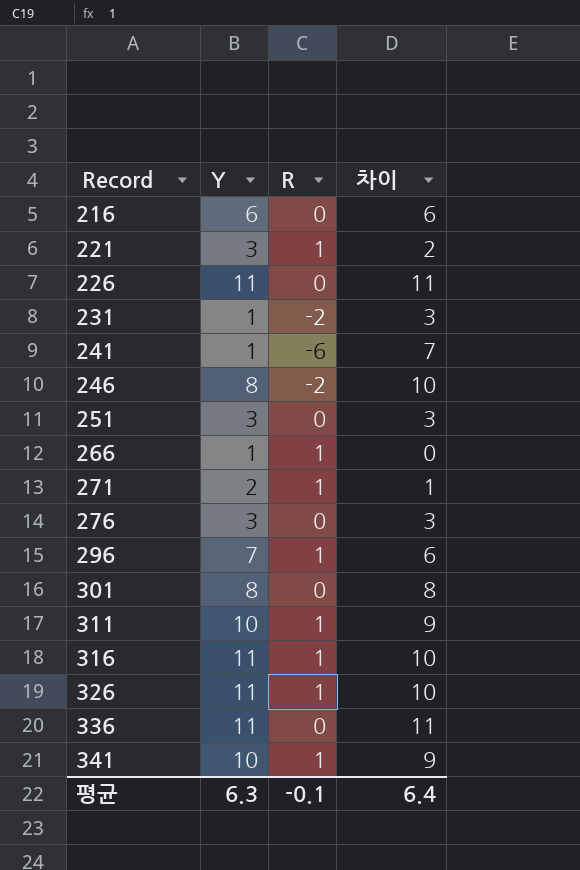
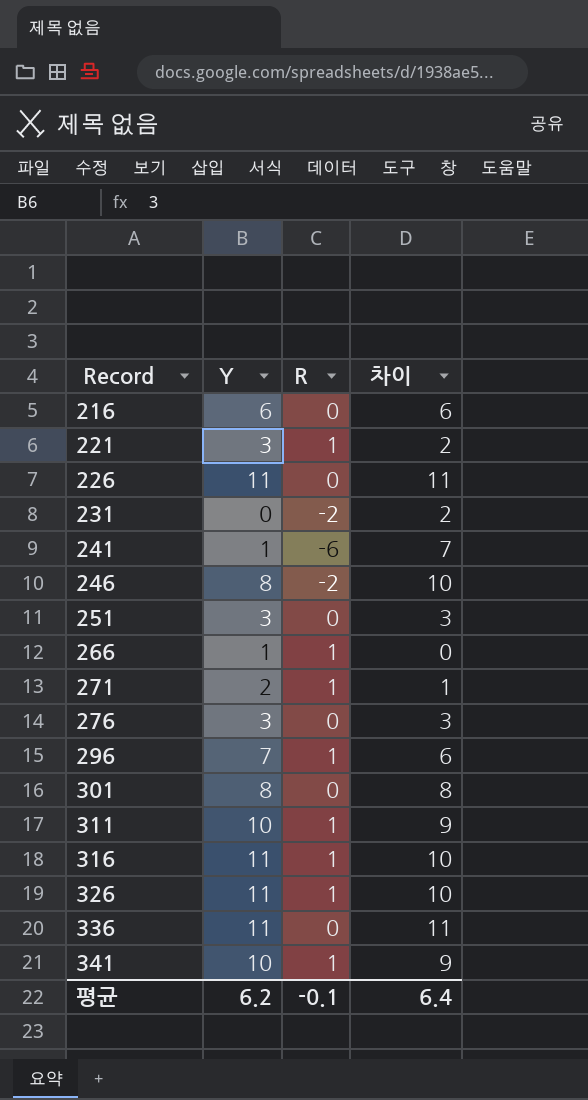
231 | Y: 1 -> 0
231 | 차이: 3 -> 2
평균 | Y: 6.3 -> 6.2

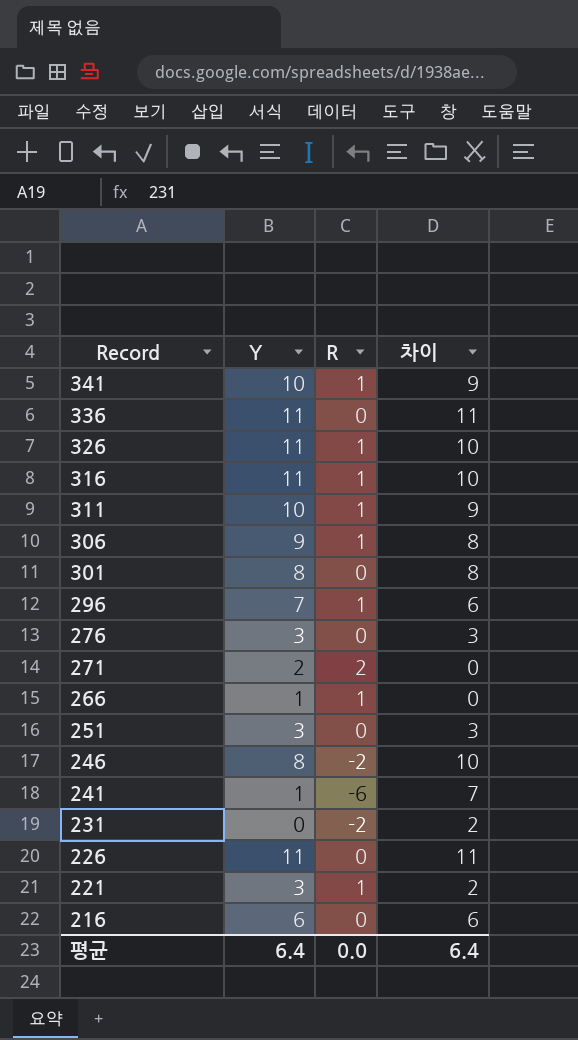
row order: Record ascending -> Record descending
row 306: none -> 9 | 1 | 8
271 | R: 1 -> 2
271 | 차이: 1 -> 0
평균 | Y: 6.2 -> 6.4
평균 | R: -0.1 -> 0.0

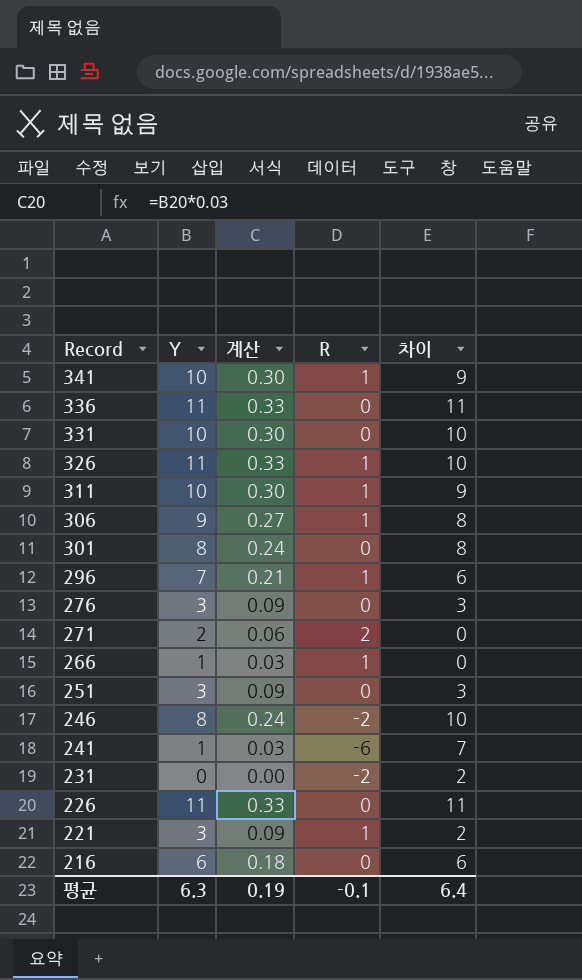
column 계산 | formula: none -> [Y] * 0.03
row 316: 11 | 1 | 10 -> none
row 331: none -> 10 | 0.30 | 0 | 10
평균 | Y: 6.4 -> 6.3
평균 | R: 0.0 -> -0.1

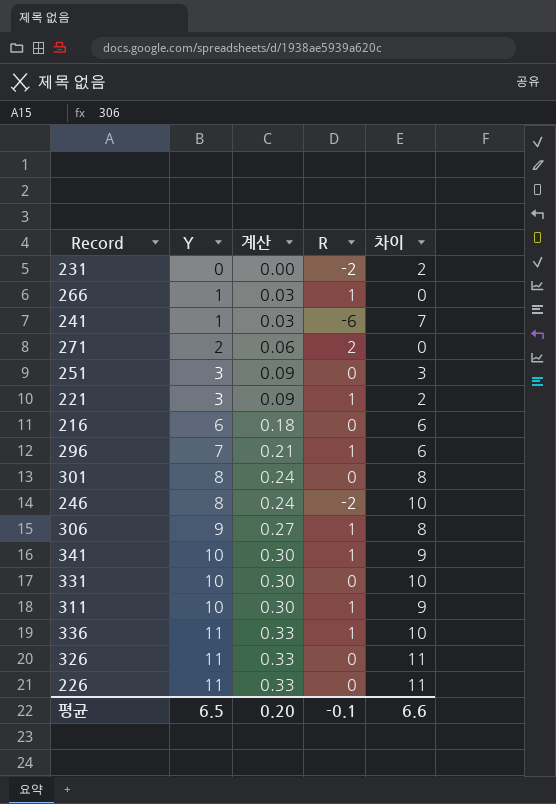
row order: Record descending -> Y ascending
row 276: 3 | 0.09 | 0 | 3 -> none
336 | R: 0 -> 1
336 | 차이: 11 -> 10
326 | R: 1 -> 0
326 | 차이: 10 -> 11
평균 | Y: 6.3 -> 6.5
평균 | 계산: 0.19 -> 0.20
평균 | 차이: 6.4 -> 6.6

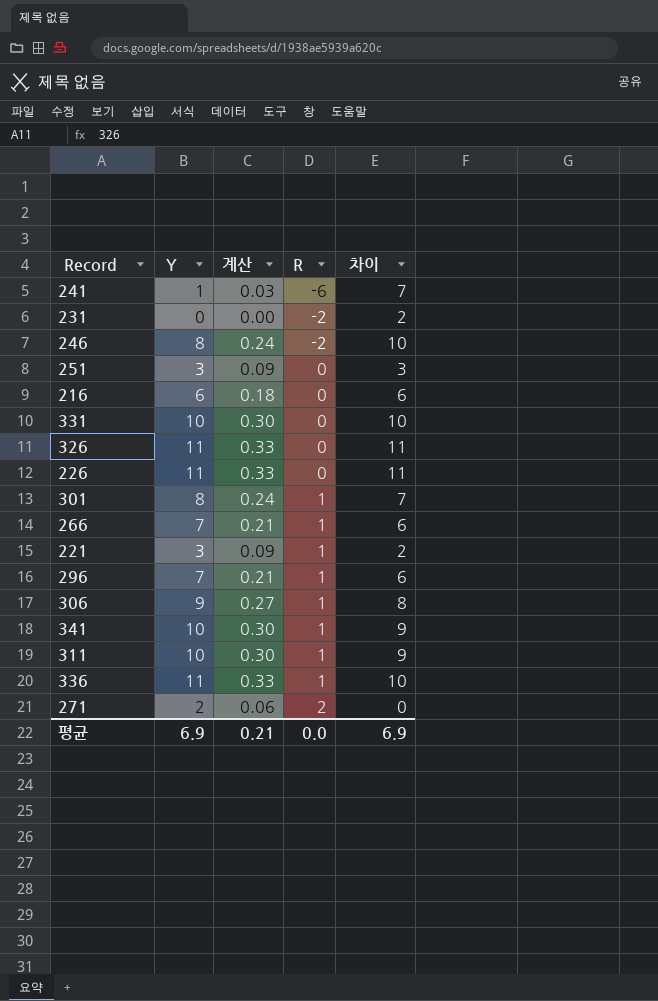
row order: Y ascending -> R ascending
301 | R: 0 -> 1
301 | 차이: 8 -> 7
266 | Y: 1 -> 7
266 | 계산: 0.03 -> 0.21
266 | 차이: 0 -> 6
평균 | Y: 6.5 -> 6.9
평균 | 계산: 0.20 -> 0.21
평균 | R: -0.1 -> 0.0
평균 | 차이: 6.6 -> 6.9

